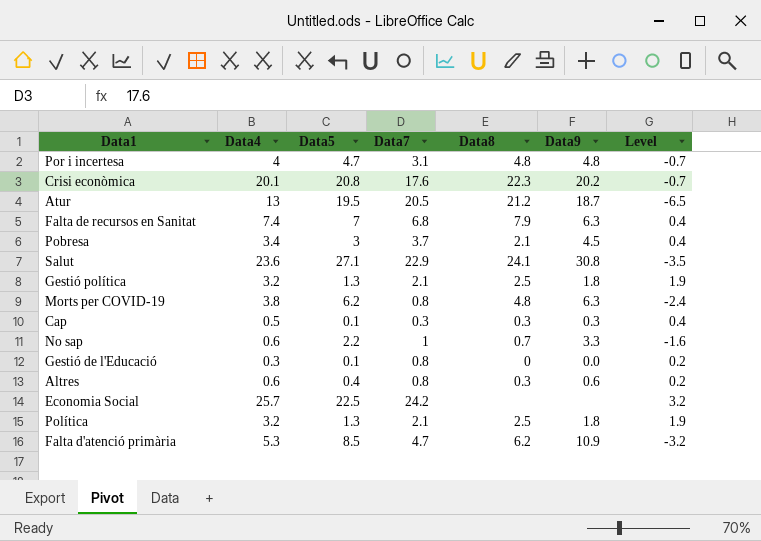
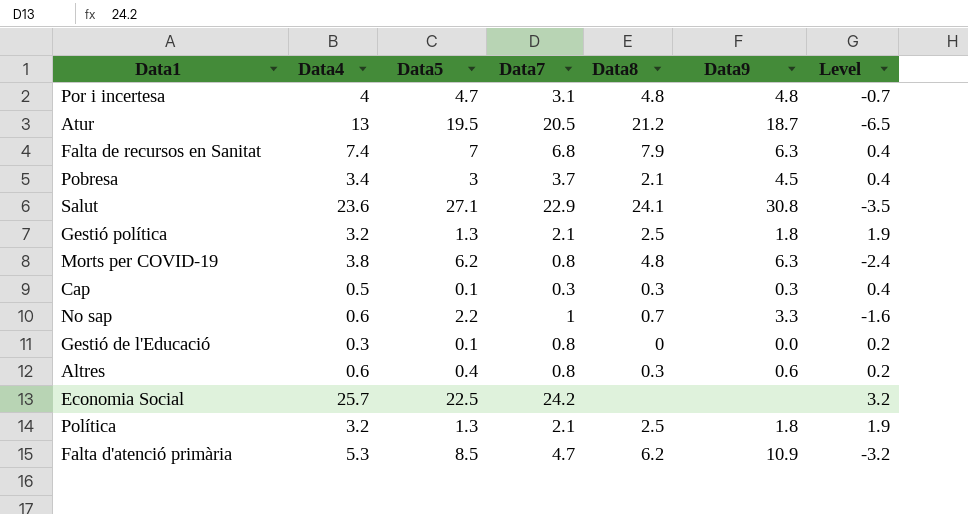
row Crisi econòmica: 20.1 | 20.8 | 17.6 | 22.3 | 20.2 | -0.7 -> none

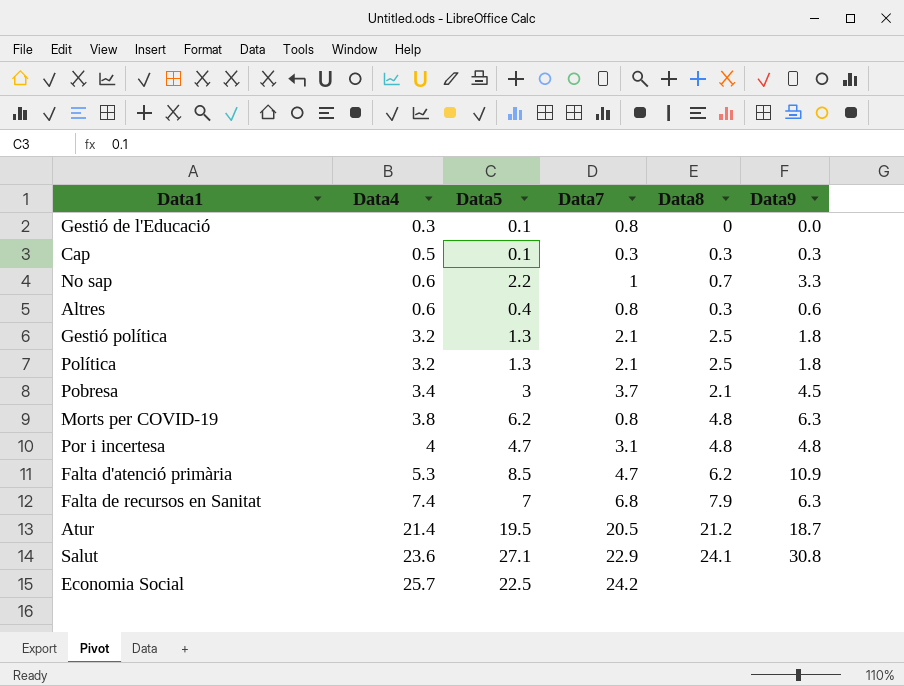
row order: none -> Data4 ascending
column Level | formula: [Data4] - [Data5] -> none
Atur | Data4: 13 -> 21.4

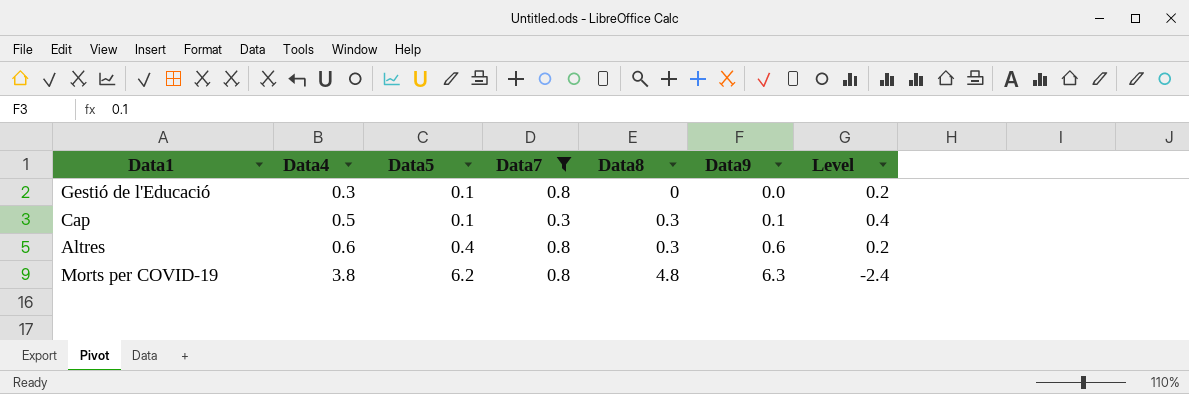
filter: none -> Data7 <= 0.8
column Level | formula: none -> [Data4] - [Data5]
Cap | Data9: 0.3 -> 0.1

